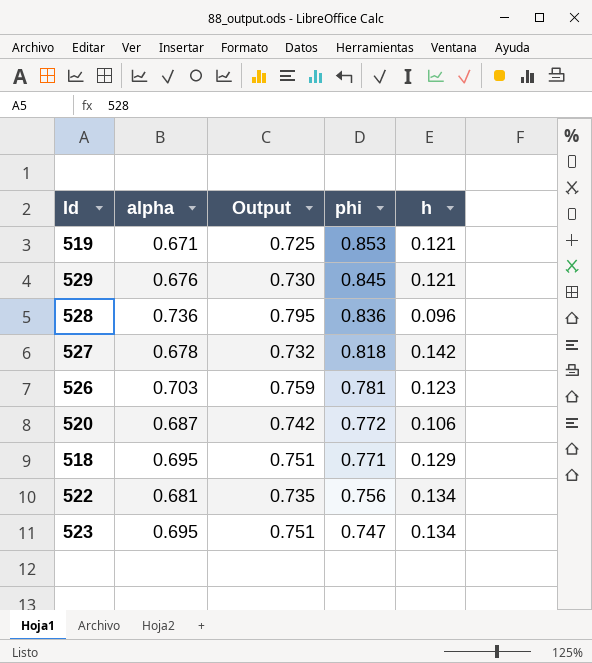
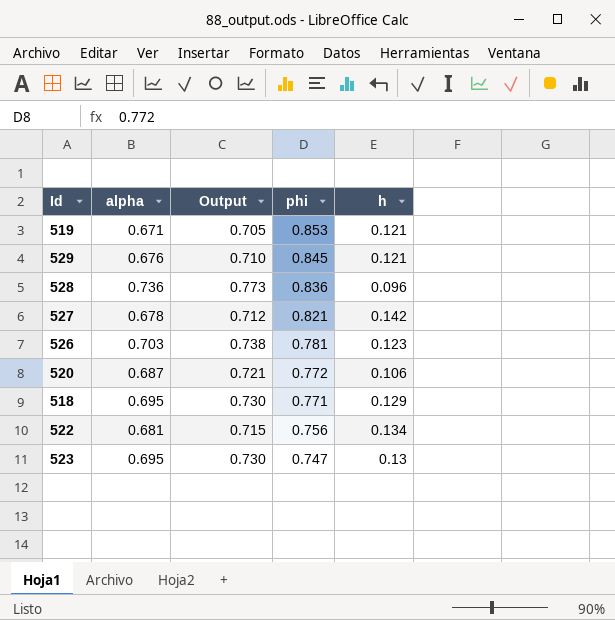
column Output | formula: [alpha] * 1.08 -> [alpha] * 1.05
527 | phi: 0.818 -> 0.821
523 | h: 0.134 -> 0.13

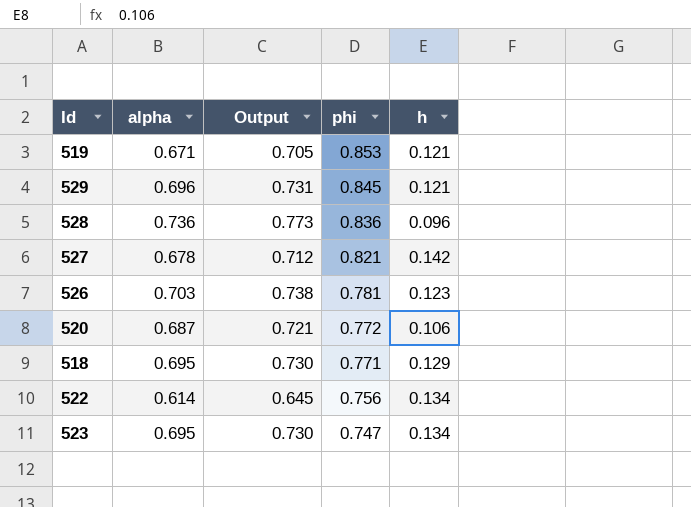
529 | alpha: 0.676 -> 0.696
529 | Output: 0.710 -> 0.731
522 | alpha: 0.681 -> 0.614
522 | Output: 0.715 -> 0.645
523 | h: 0.13 -> 0.134

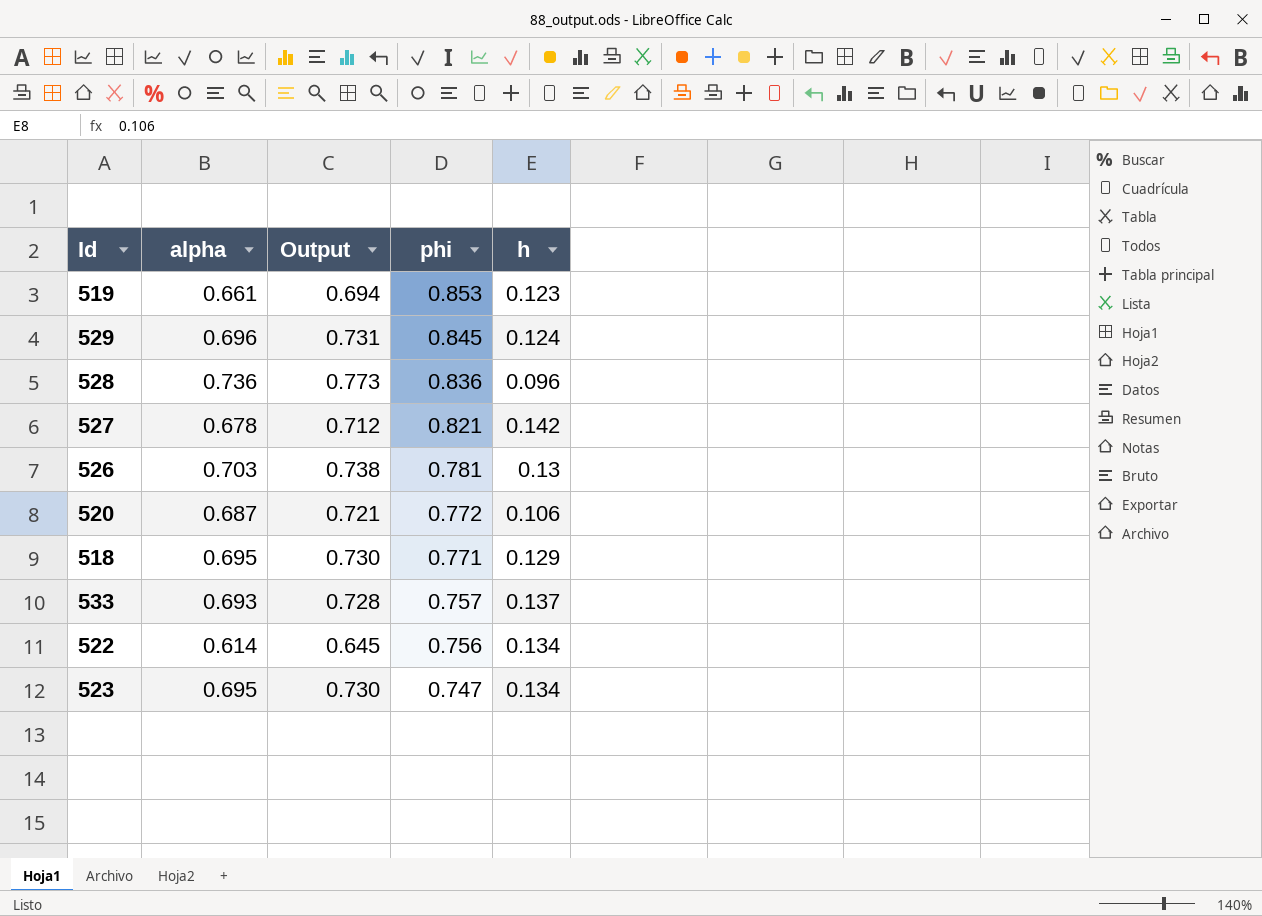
519 | alpha: 0.671 -> 0.661
519 | Output: 0.705 -> 0.694
519 | h: 0.121 -> 0.123
529 | h: 0.121 -> 0.124
526 | h: 0.123 -> 0.13
row 533: none -> 0.693 | 0.728 | 0.757 | 0.137

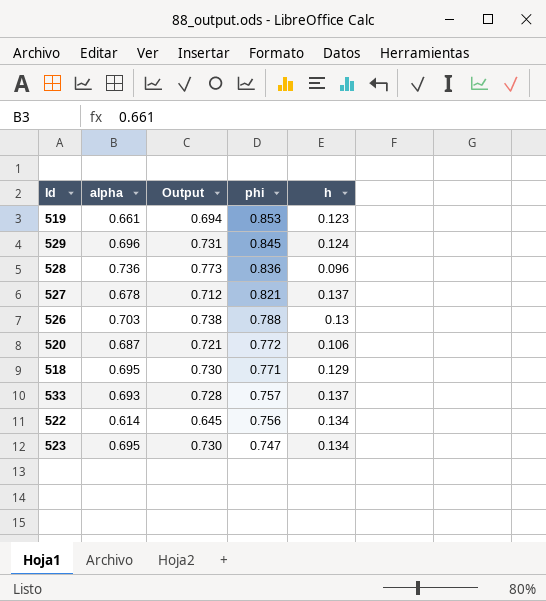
527 | h: 0.142 -> 0.137
526 | phi: 0.781 -> 0.788

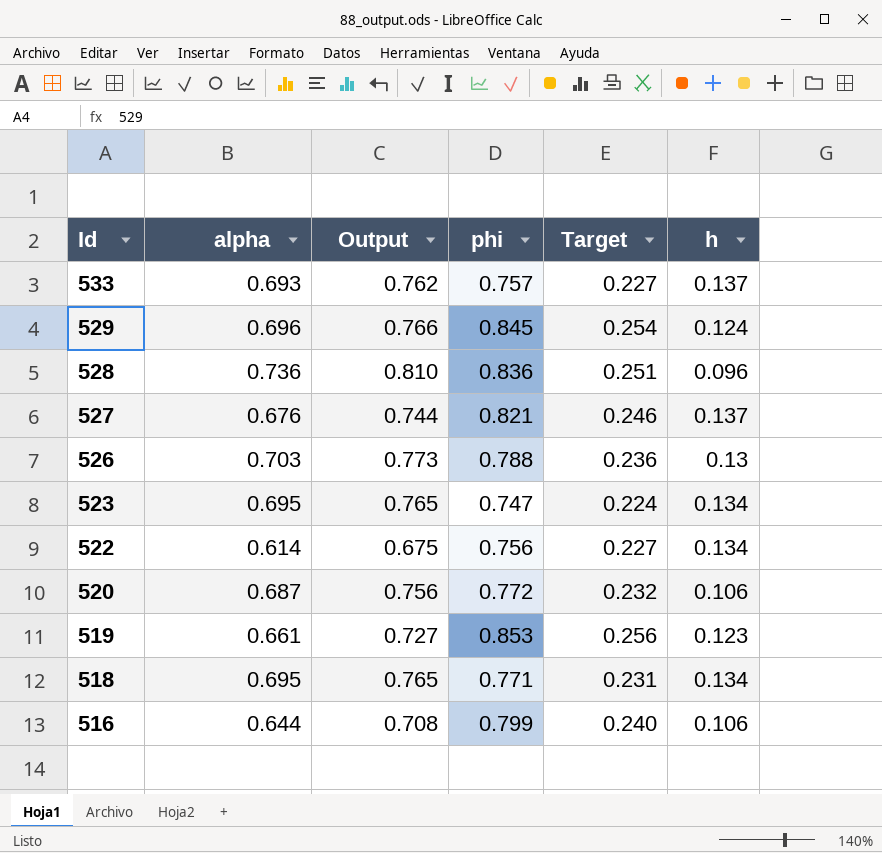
row order: phi descending -> Id descending
column Output | formula: [alpha] * 1.05 -> [alpha] * 1.1
column Target | formula: none -> [phi] * 0.3
527 | alpha: 0.678 -> 0.676
518 | h: 0.129 -> 0.134
row 516: none -> 0.644 | 0.708 | 0.799 | 0.240 | 0.106

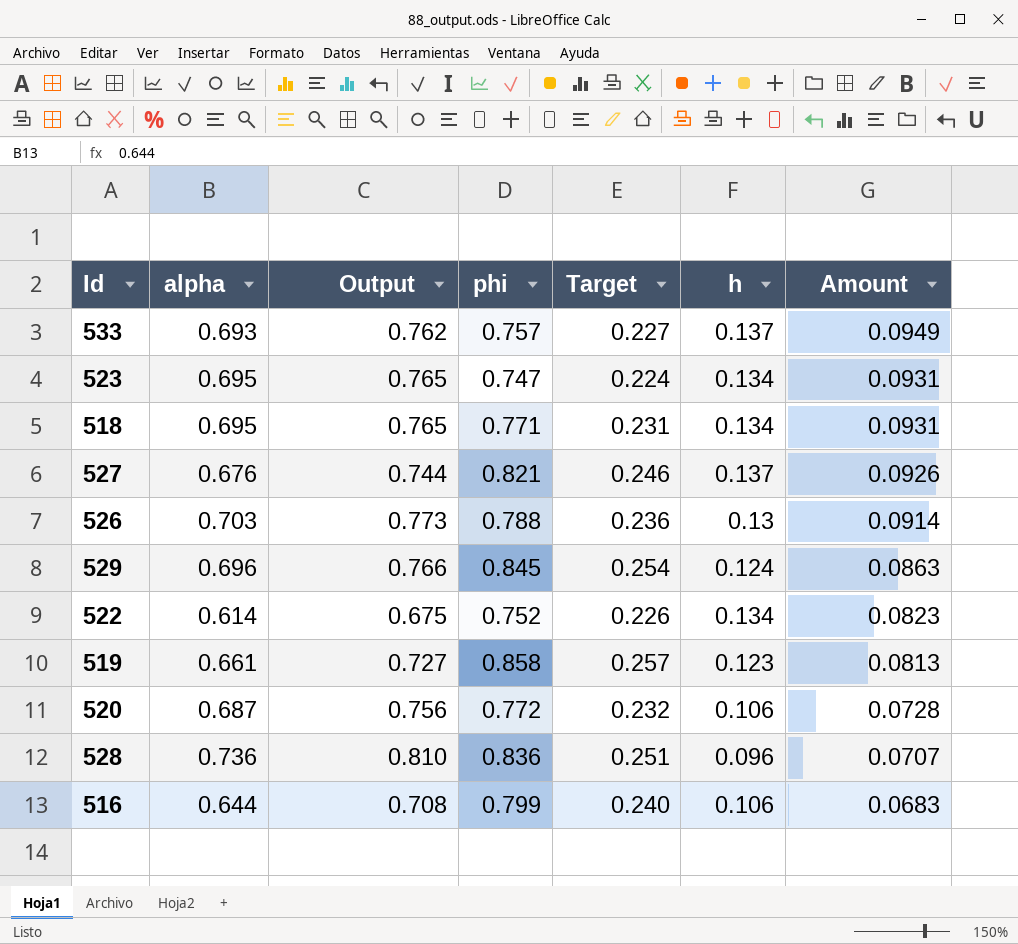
row order: Id descending -> Amount descending
column Amount | formula: none -> [alpha] * [h]
522 | phi: 0.756 -> 0.752
522 | Target: 0.227 -> 0.226
519 | phi: 0.853 -> 0.858
519 | Target: 0.256 -> 0.257

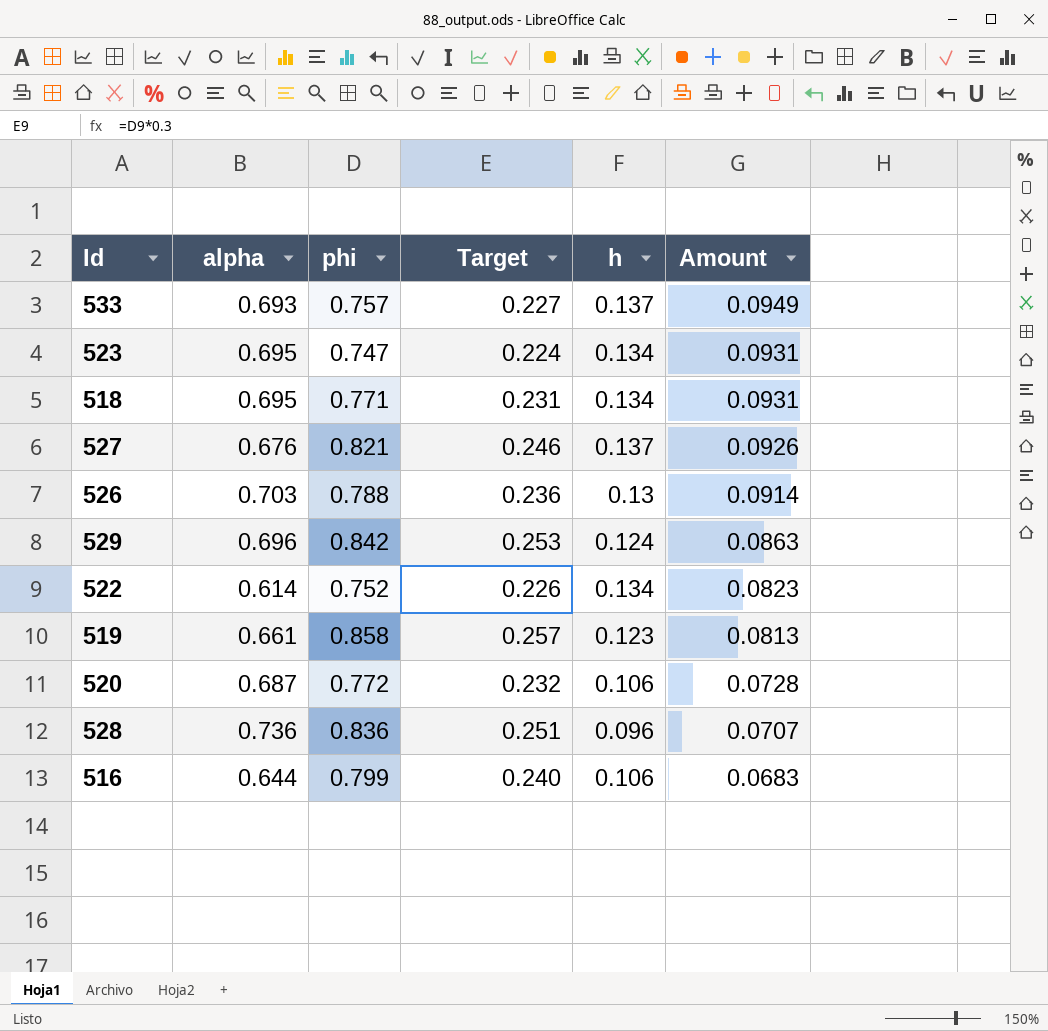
column Output | formula: [alpha] * 1.1 -> none
529 | phi: 0.845 -> 0.842
529 | Target: 0.254 -> 0.253

